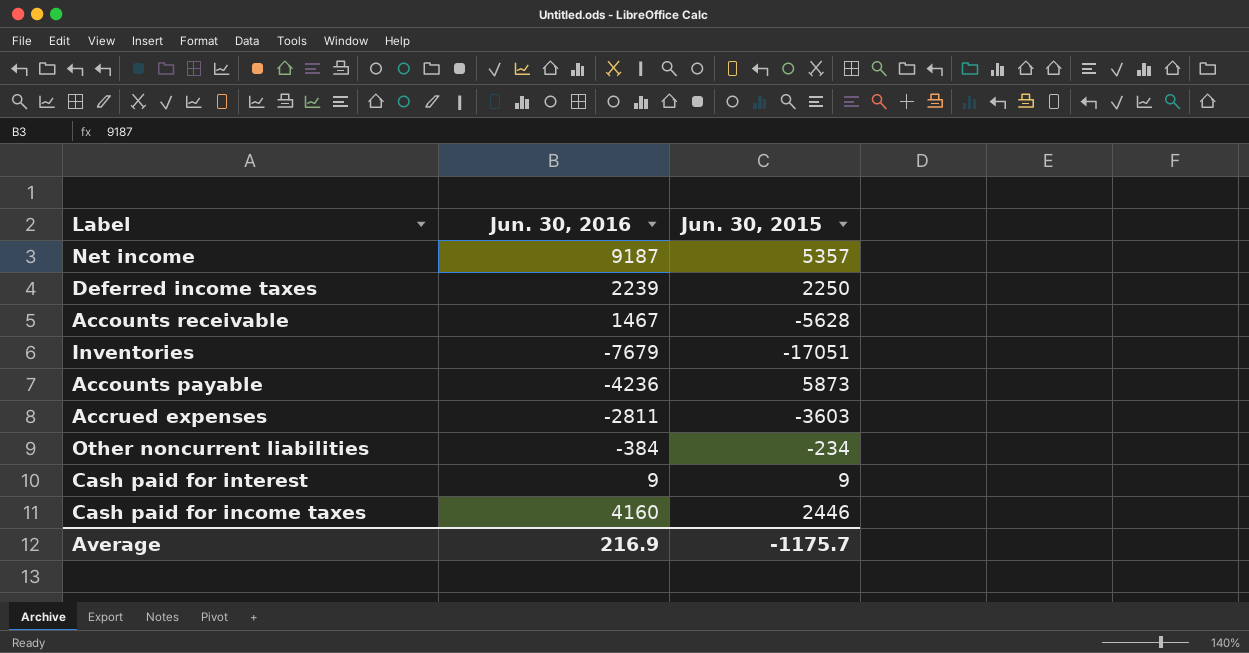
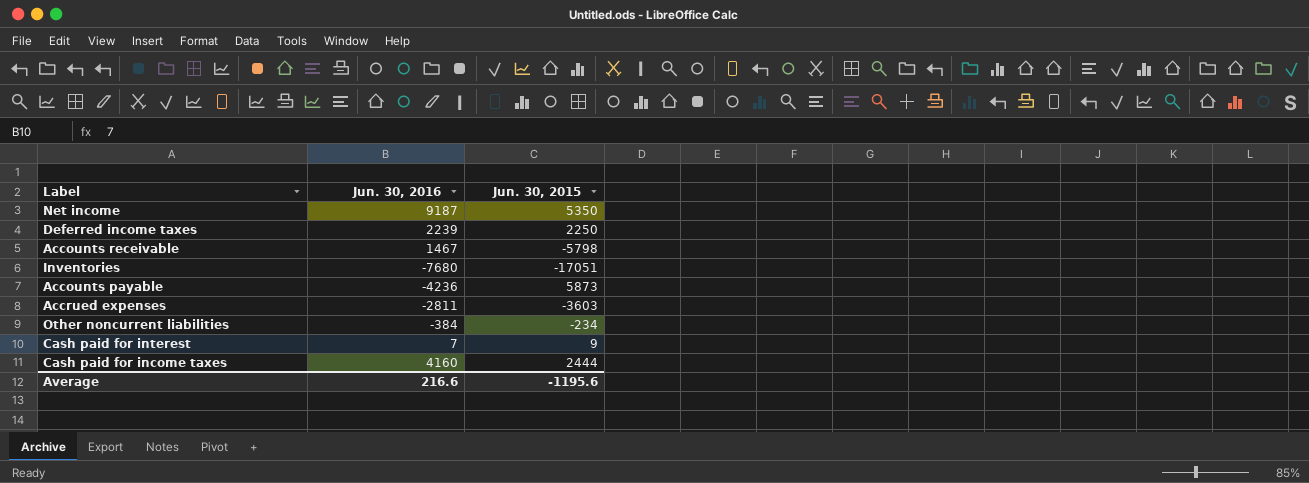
Net income | Jun. 30, 2015: 5357 -> 5350
Accounts receivable | Jun. 30, 2015: -5628 -> -5798
Inventories | Jun. 30, 2016: -7679 -> -7680
Cash paid for interest | Jun. 30, 2016: 9 -> 7
Cash paid for income taxes | Jun. 30, 2015: 2446 -> 2444
Average | Jun. 30, 2016: 216.9 -> 216.6
Average | Jun. 30, 2015: -1175.7 -> -1195.6

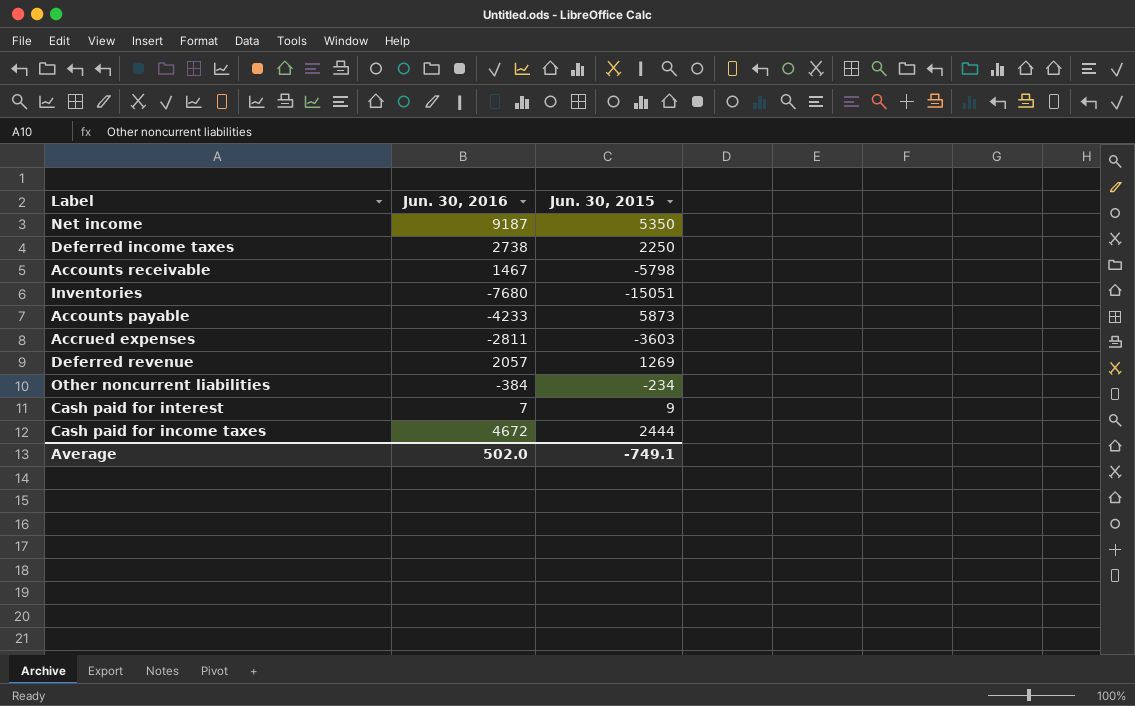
Deferred income taxes | Jun. 30, 2016: 2239 -> 2738
Inventories | Jun. 30, 2015: -17051 -> -15051
Accounts payable | Jun. 30, 2016: -4236 -> -4233
row Deferred revenue: none -> 2057 | 1269
Cash paid for income taxes | Jun. 30, 2016: 4160 -> 4672
Average | Jun. 30, 2016: 216.6 -> 502.0
Average | Jun. 30, 2015: -1195.6 -> -749.1

